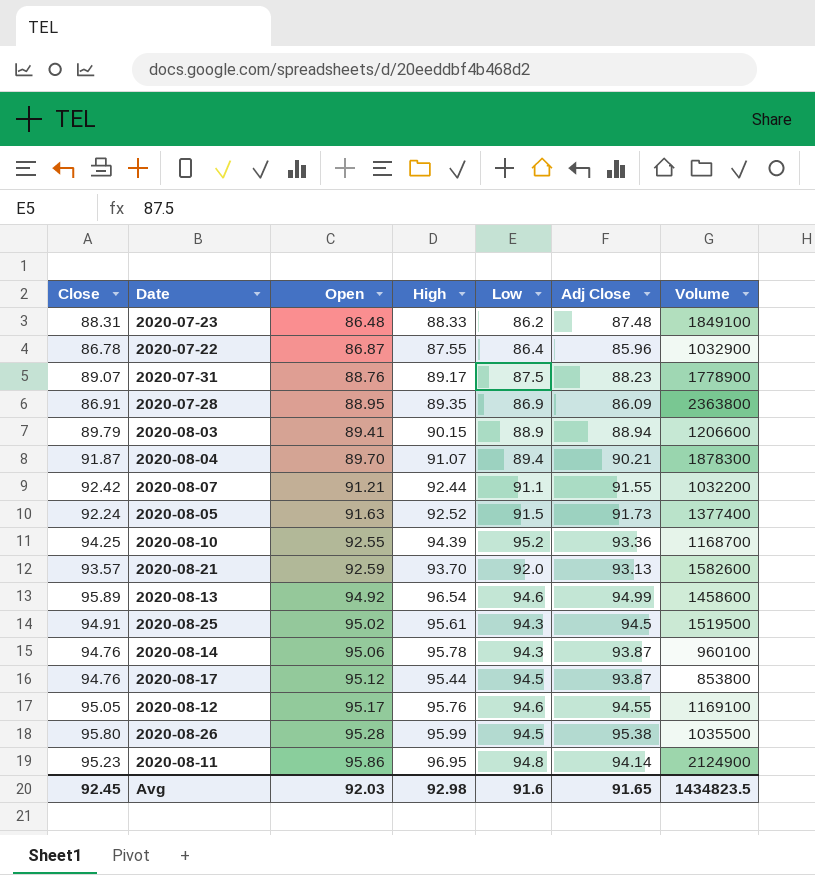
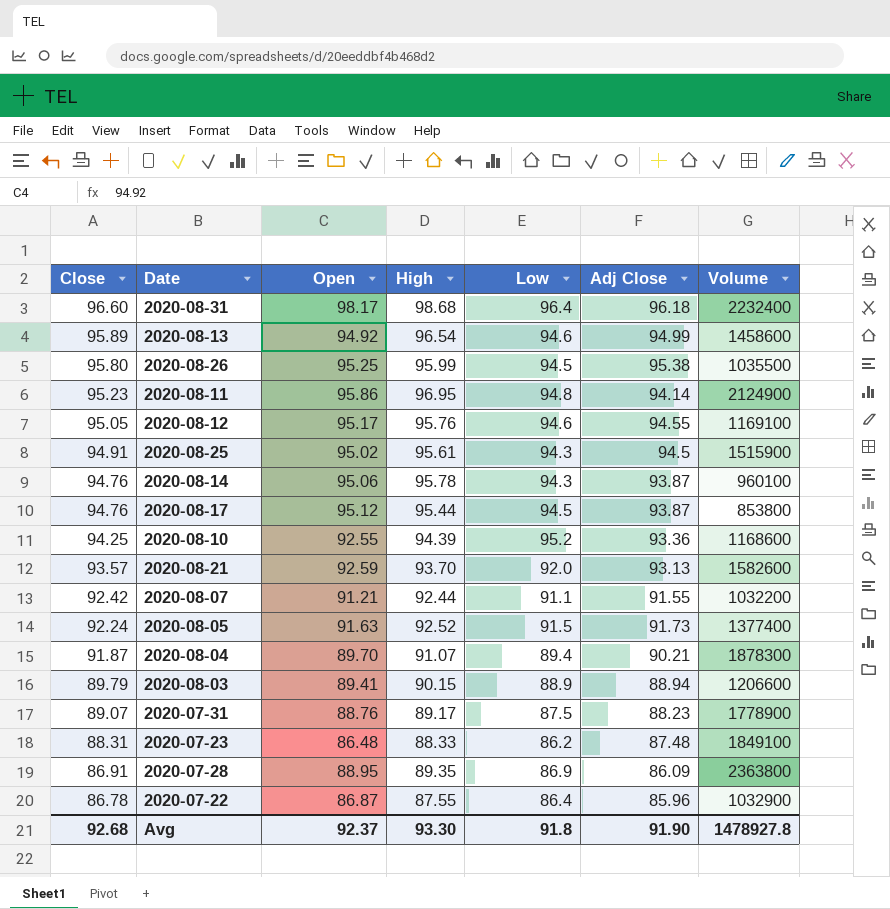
row order: Open ascending -> Close descending
row 2020-08-31: none -> 96.60 | 98.17 | 98.68 | 96.4 | 96.18 | 2232400
2020-08-26 | Open: 95.28 -> 95.25
2020-08-25 | Volume: 1519500 -> 1515900
2020-08-10 | Volume: 1168700 -> 1168600
Avg | Close: 92.45 -> 92.68
Avg | Open: 92.03 -> 92.37
Avg | High: 92.98 -> 93.30
Avg | Low: 91.6 -> 91.8
Avg | Adj Close: 91.65 -> 91.90
Avg | Volume: 1434823.5 -> 1478927.8

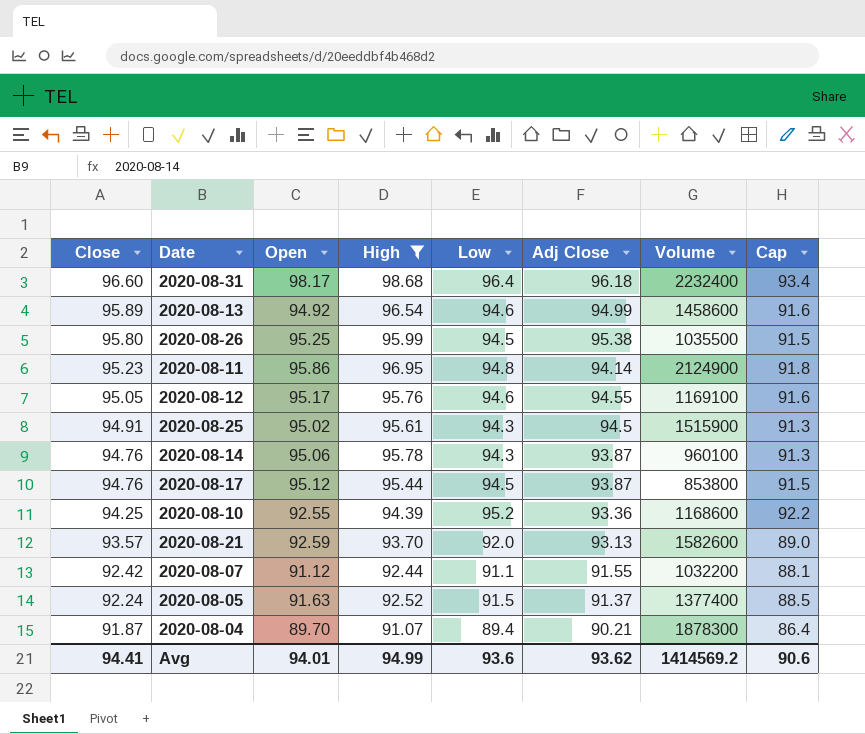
filter: none -> High >= 91.07
column Cap | formula: none -> [Low] - 3
2020-08-07 | Open: 91.21 -> 91.12
2020-08-05 | Adj Close: 91.73 -> 91.37
Avg | Close: 92.68 -> 94.41
Avg | Open: 92.37 -> 94.01
Avg | High: 93.30 -> 94.99
Avg | Low: 91.8 -> 93.6
Avg | Adj Close: 91.90 -> 93.62
Avg | Volume: 1478927.8 -> 1414569.2

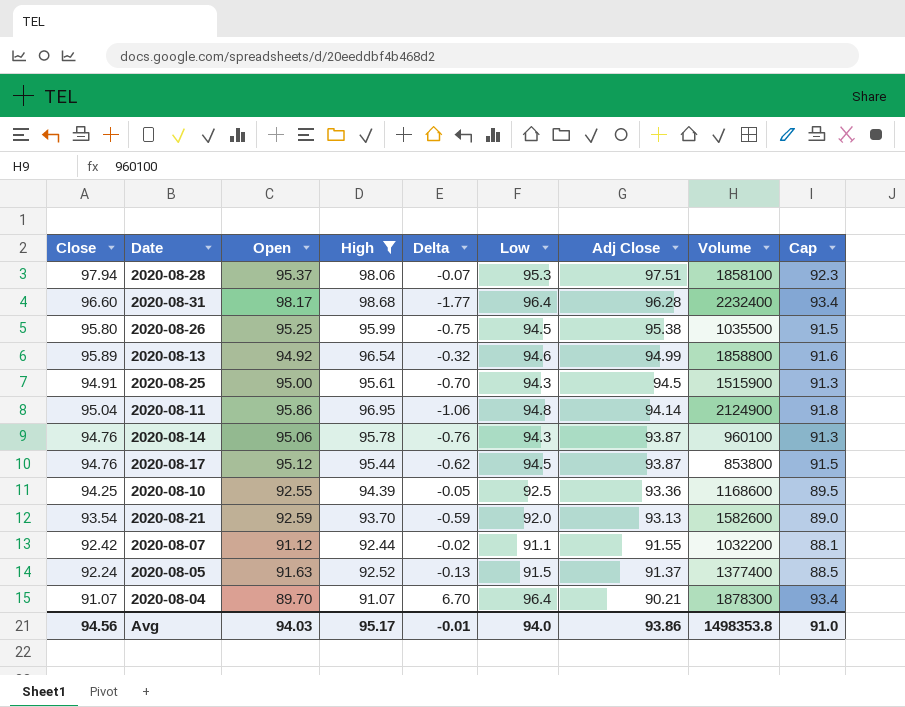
row order: Close descending -> Adj Close descending
column Delta | formula: none -> [Low] - [Open]
row 2020-08-12: 95.05 | 95.17 | 95.76 | 94.6 | 94.55 | 1169100 | 91.6 -> none
row 2020-08-28: none -> 97.94 | 95.37 | 98.06 | -0.07 | 95.3 | 97.51 | 1858100 | 92.3
2020-08-31 | Adj Close: 96.18 -> 96.28
2020-08-13 | Volume: 1458600 -> 1858800
2020-08-25 | Open: 95.02 -> 95.00
2020-08-11 | Close: 95.23 -> 95.04
2020-08-10 | Low: 95.2 -> 92.5
2020-08-10 | Cap: 92.2 -> 89.5
2020-08-21 | Close: 93.57 -> 93.54
2020-08-04 | Close: 91.87 -> 91.07
2020-08-04 | Low: 89.4 -> 96.4
2020-08-04 | Cap: 86.4 -> 93.4
Avg | Close: 94.41 -> 94.56
Avg | Open: 94.01 -> 94.03
Avg | High: 94.99 -> 95.17
Avg | Low: 93.6 -> 94.0
Avg | Adj Close: 93.62 -> 93.86
Avg | Volume: 1414569.2 -> 1498353.8
Avg | Cap: 90.6 -> 91.0

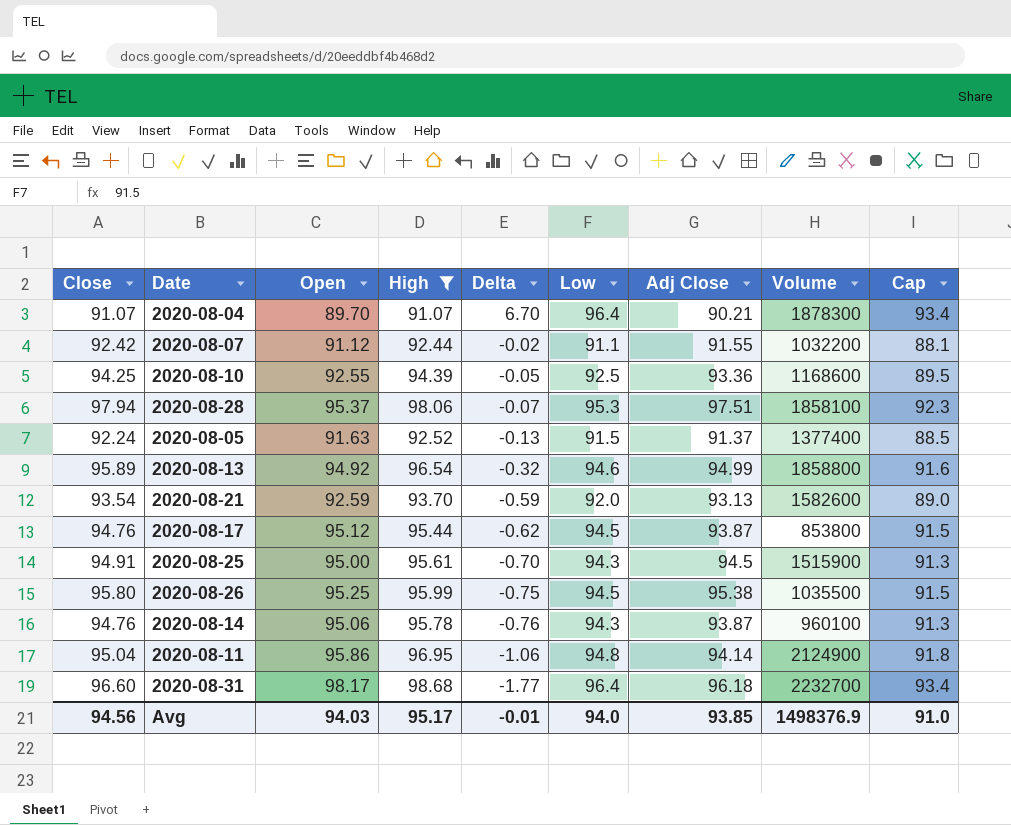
row order: Adj Close descending -> Delta descending
2020-08-31 | Adj Close: 96.28 -> 96.18
2020-08-31 | Volume: 2232400 -> 2232700
Avg | Adj Close: 93.86 -> 93.85
Avg | Volume: 1498353.8 -> 1498376.9

